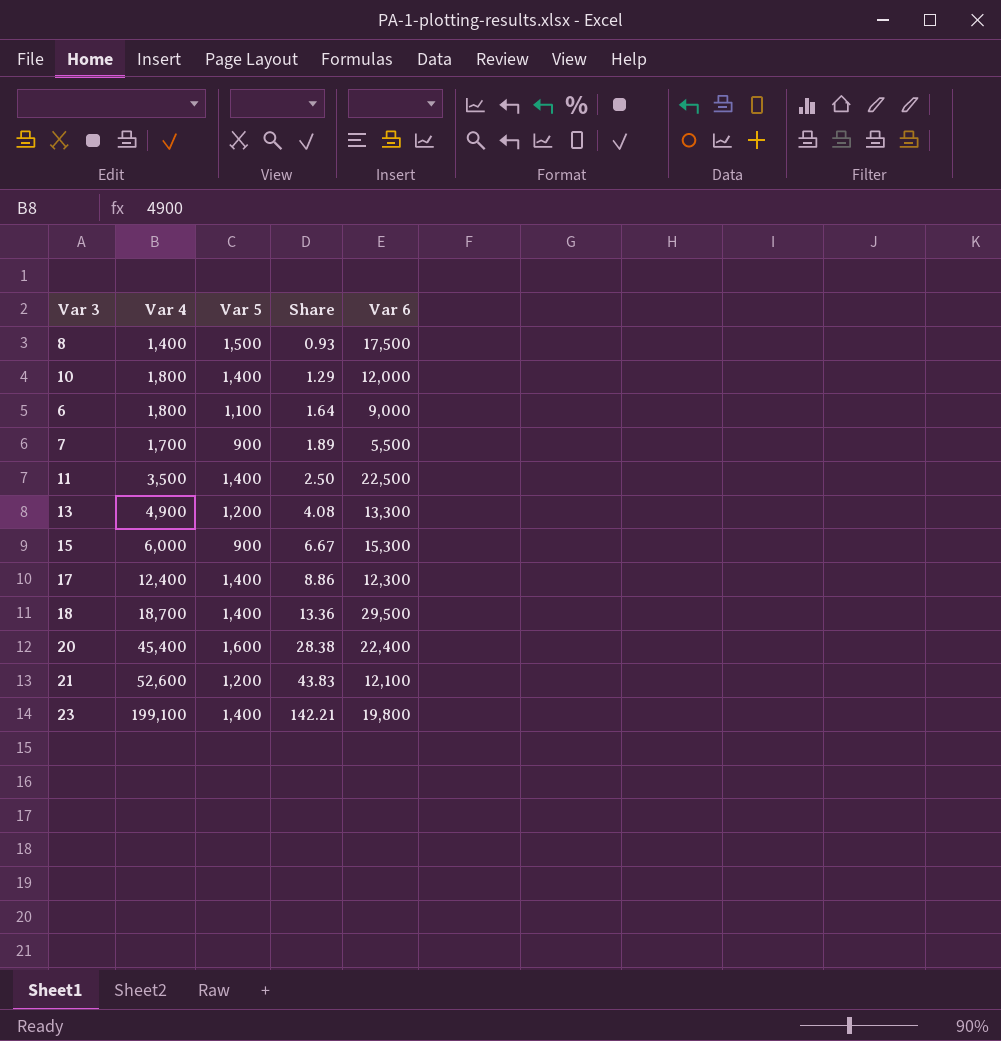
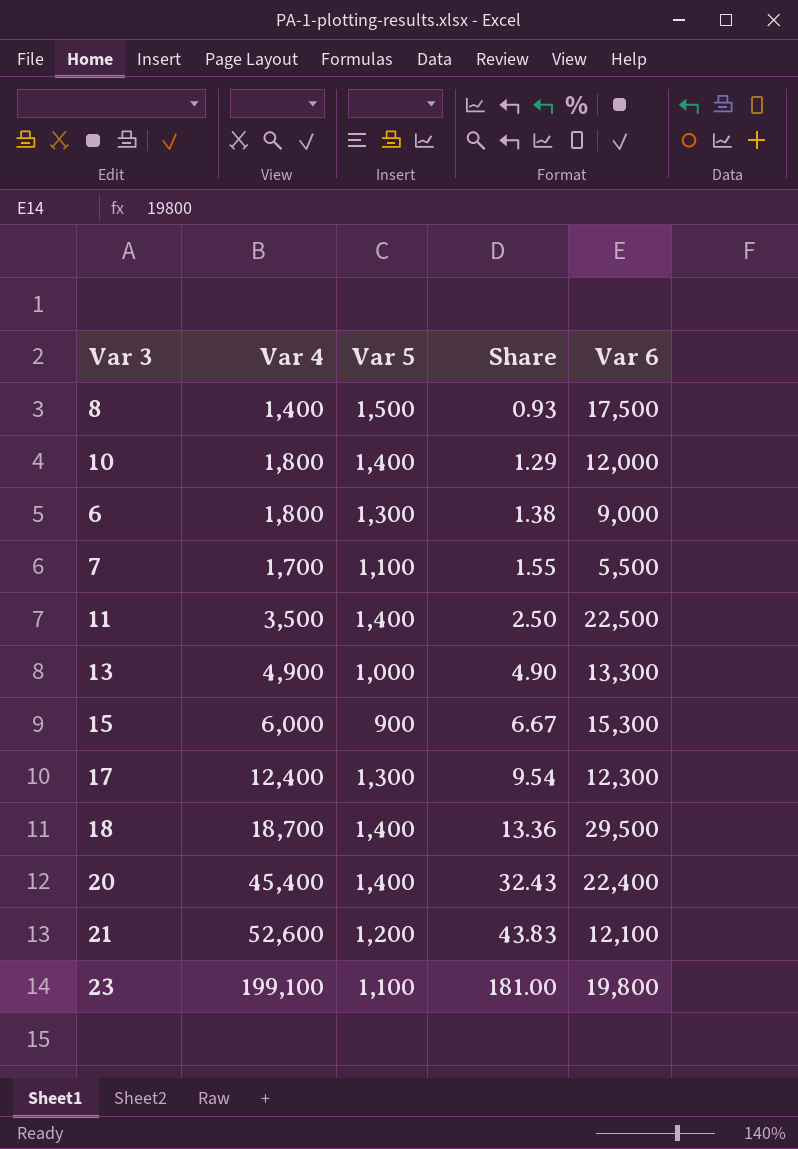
6 | Var 5: 1,100 -> 1,300
6 | Share: 1.64 -> 1.38
7 | Var 5: 900 -> 1,100
7 | Share: 1.89 -> 1.55
13 | Var 5: 1,200 -> 1,000
13 | Share: 4.08 -> 4.90
17 | Var 5: 1,400 -> 1,300
17 | Share: 8.86 -> 9.54
20 | Var 5: 1,600 -> 1,400
20 | Share: 28.38 -> 32.43
23 | Var 5: 1,400 -> 1,100
23 | Share: 142.21 -> 181.00

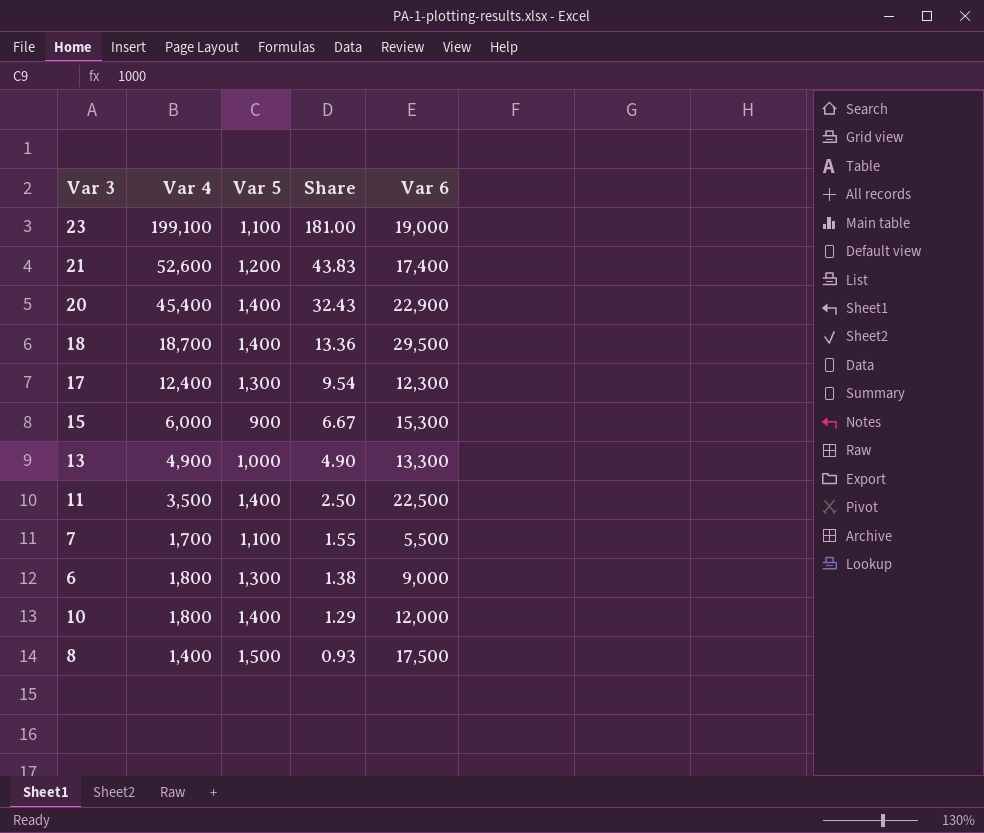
row order: Share ascending -> Share descending
23 | Var 6: 19,800 -> 19,000
21 | Var 6: 12,100 -> 17,400
20 | Var 6: 22,400 -> 22,900

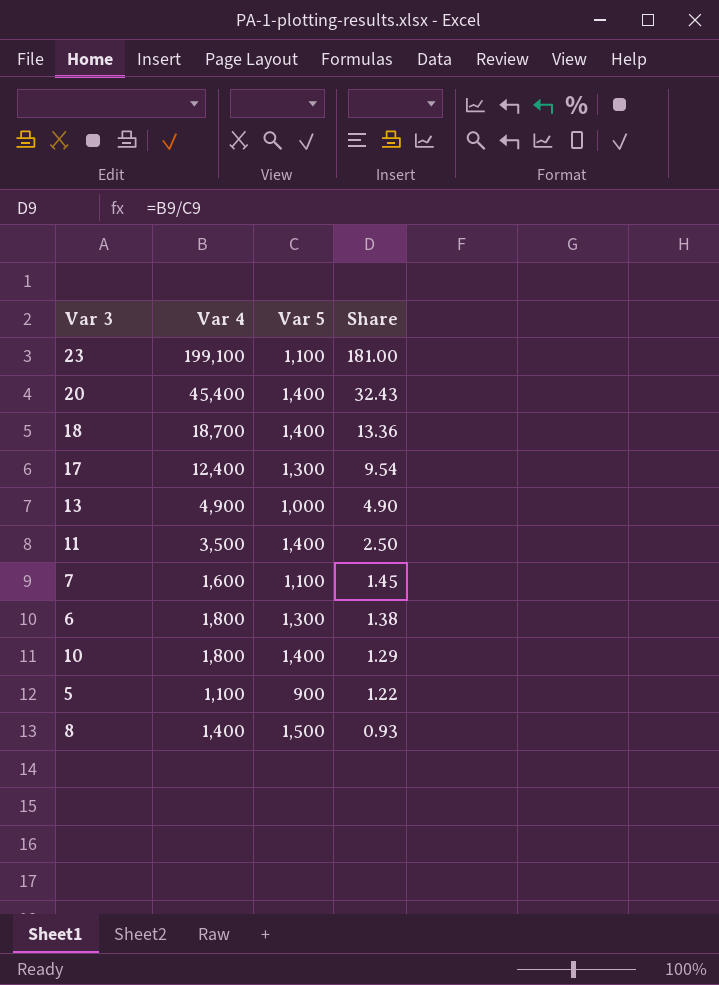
column Var 6 | position: 5 -> none
row 21: 52,600 | 1,200 | 43.83 | 17,400 -> none
row 15: 6,000 | 900 | 6.67 | 15,300 -> none
7 | Var 4: 1,700 -> 1,600
7 | Share: 1.55 -> 1.45
row 5: none -> 1,100 | 900 | 1.22

